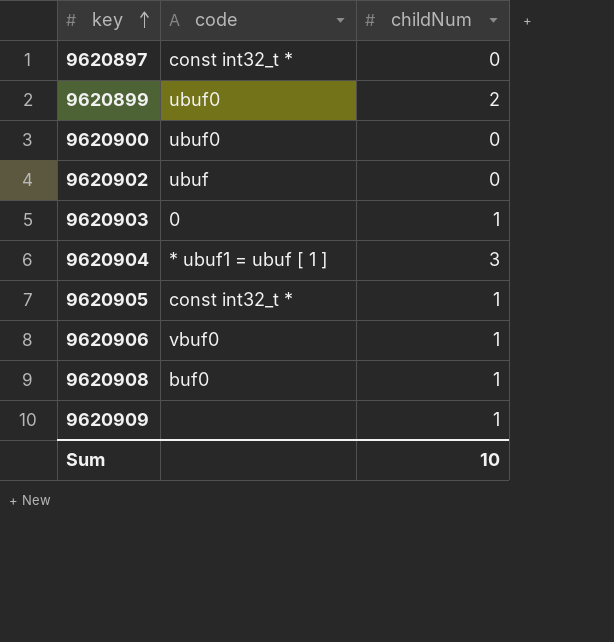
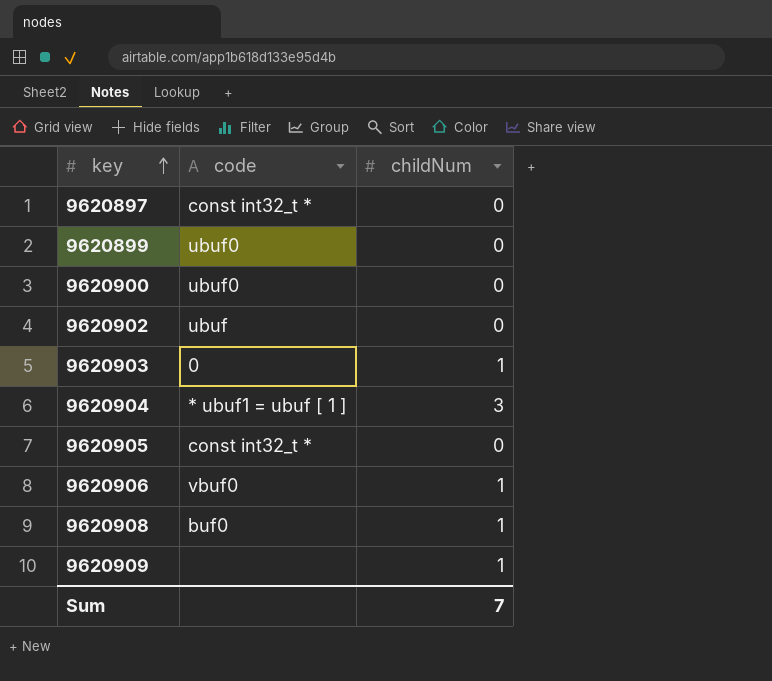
9620899 | childNum: 2 -> 0
9620905 | childNum: 1 -> 0
Sum | childNum: 10 -> 7

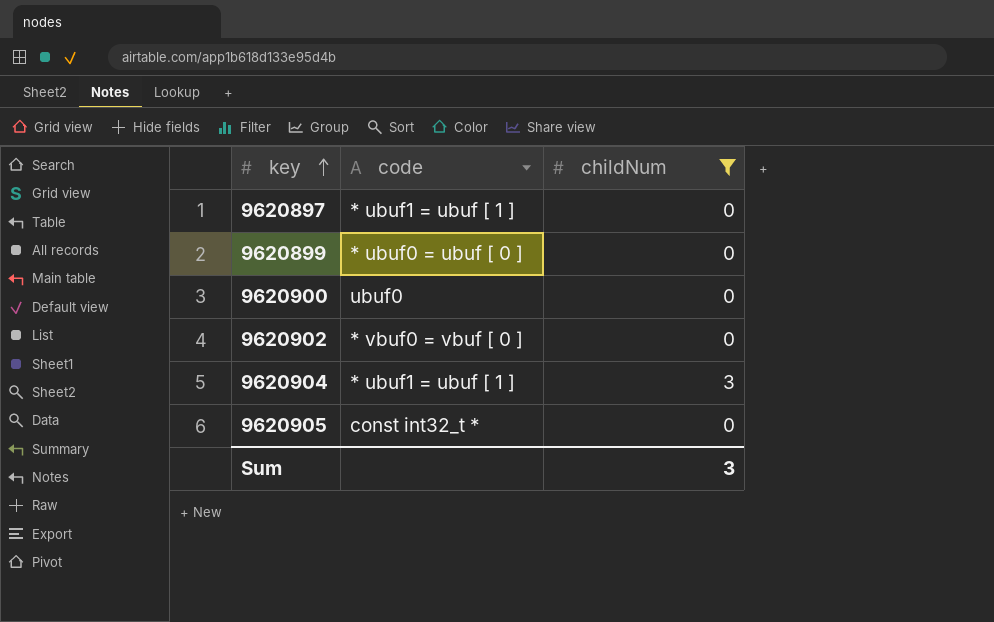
filter: none -> childNum != 1
9620897 | code: const int32_t * -> * ubuf1 = ubuf [ 1 ]
9620899 | code: ubuf0 -> * ubuf0 = ubuf [ 0 ]
9620902 | code: ubuf -> * vbuf0 = vbuf [ 0 ]
Sum | childNum: 7 -> 3

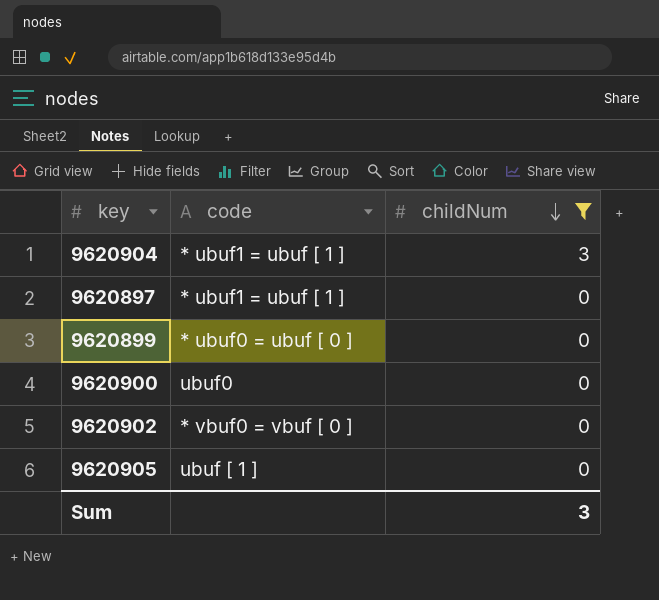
row order: key ascending -> childNum descending
9620905 | code: const int32_t * -> ubuf [ 1 ]

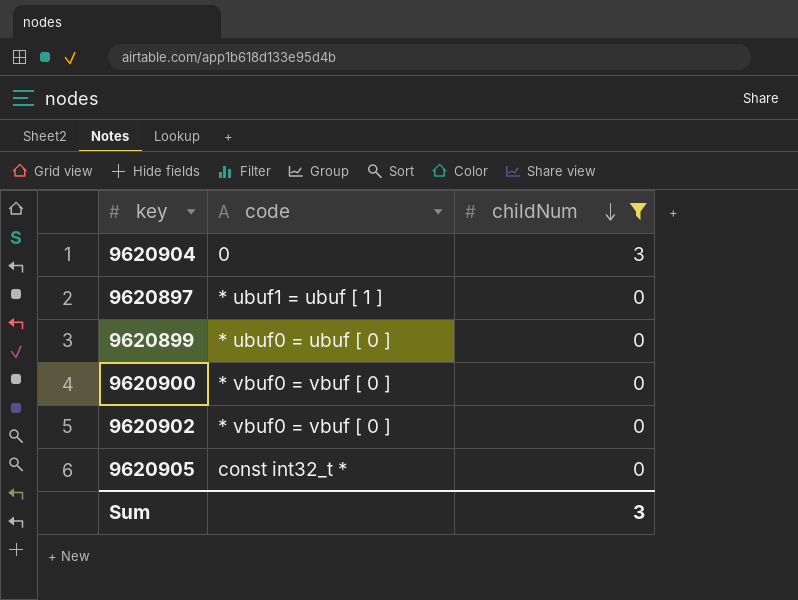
9620904 | code: * ubuf1 = ubuf [ 1 ] -> 0
9620900 | code: ubuf0 -> * vbuf0 = vbuf [ 0 ]
9620905 | code: ubuf [ 1 ] -> const int32_t *

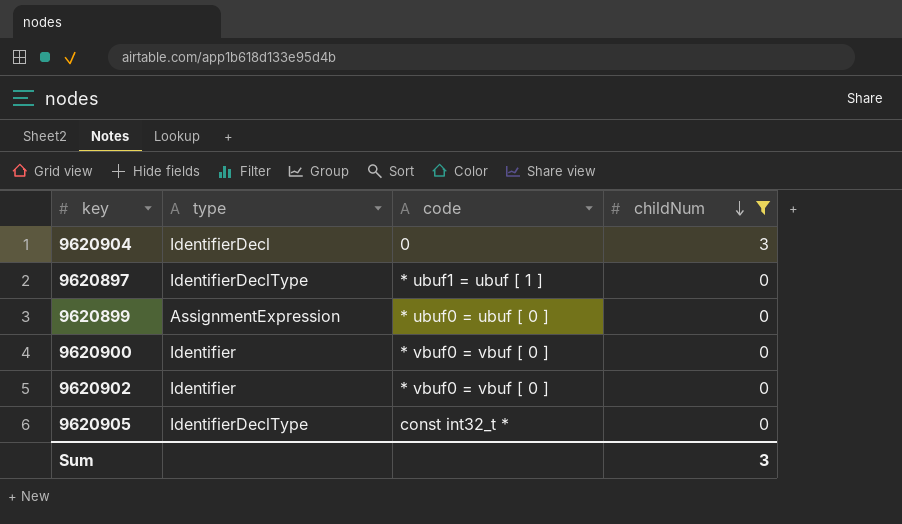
column type | position: none -> 2

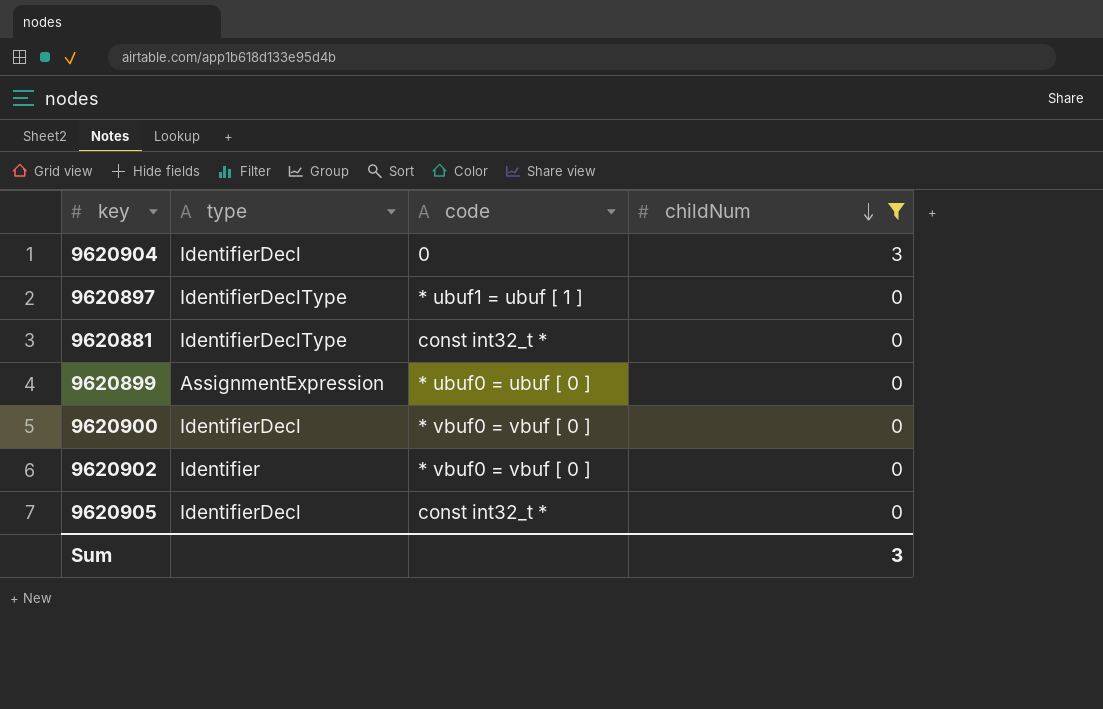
row 9620881: none -> IdentifierDeclType | const int32_t * | 0
9620900 | type: Identifier -> IdentifierDecl
9620905 | type: IdentifierDeclType -> IdentifierDecl

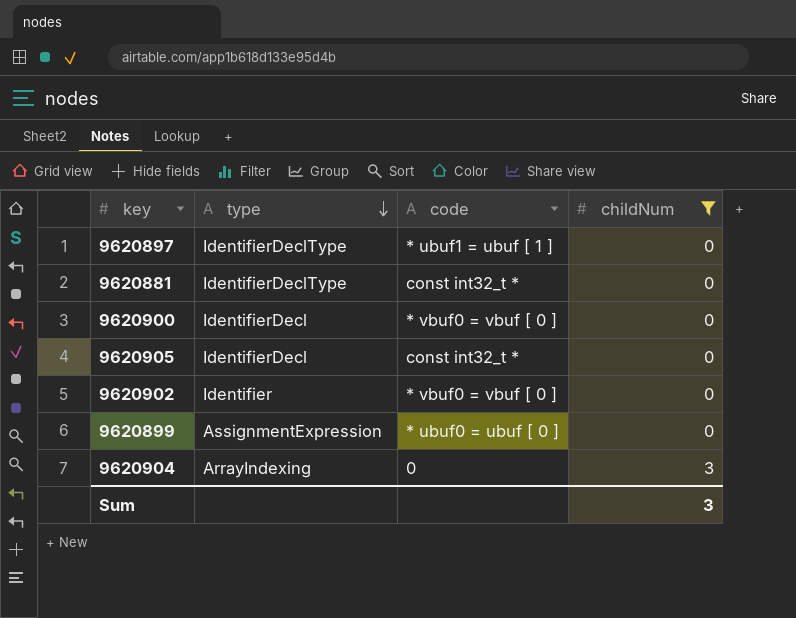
row order: childNum descending -> type descending
9620904 | type: IdentifierDecl -> ArrayIndexing

